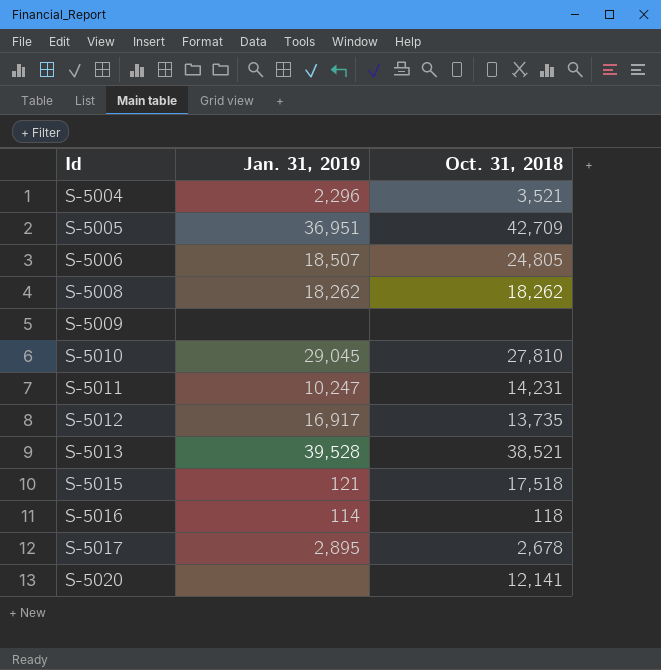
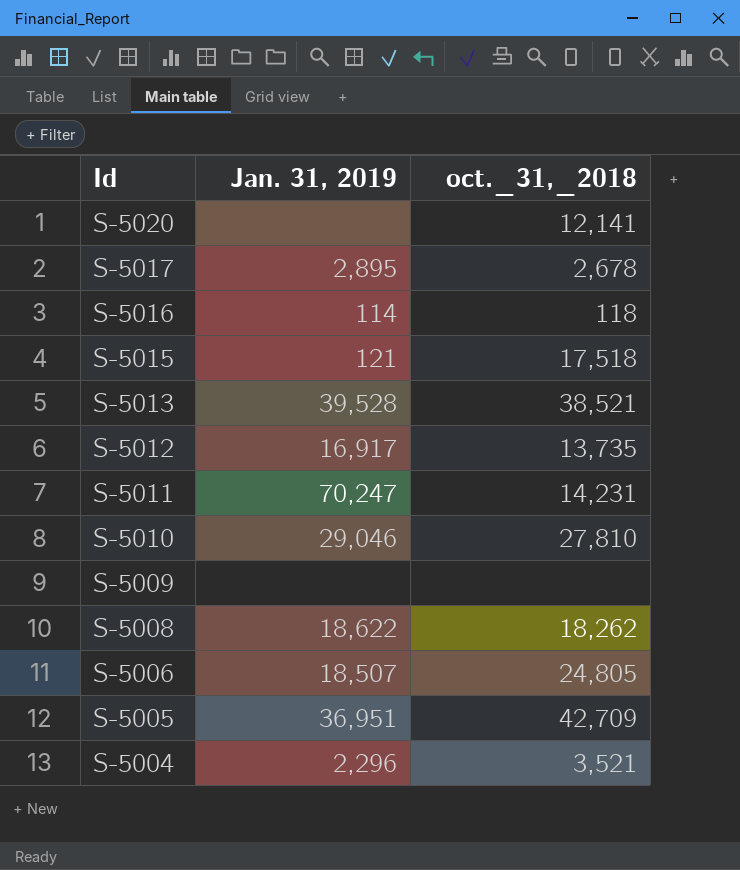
row order: Id ascending -> Id descending
column name: Oct. 31, 2018 -> oct._31,_2018
S-5011 | Jan. 31, 2019: 10,247 -> 70,247
S-5010 | Jan. 31, 2019: 29,045 -> 29,046
S-5008 | Jan. 31, 2019: 18,262 -> 18,622

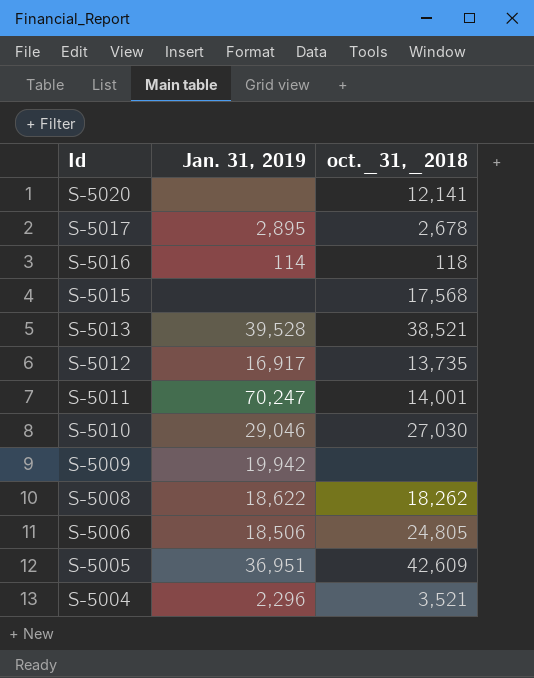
S-5015 | Jan. 31, 2019: 121 -> none
S-5015 | oct._31,_2018: 17,518 -> 17,568
S-5011 | oct._31,_2018: 14,231 -> 14,001
S-5010 | oct._31,_2018: 27,810 -> 27,030
S-5009 | Jan. 31, 2019: none -> 19,942
S-5006 | Jan. 31, 2019: 18,507 -> 18,506
S-5005 | oct._31,_2018: 42,709 -> 42,609

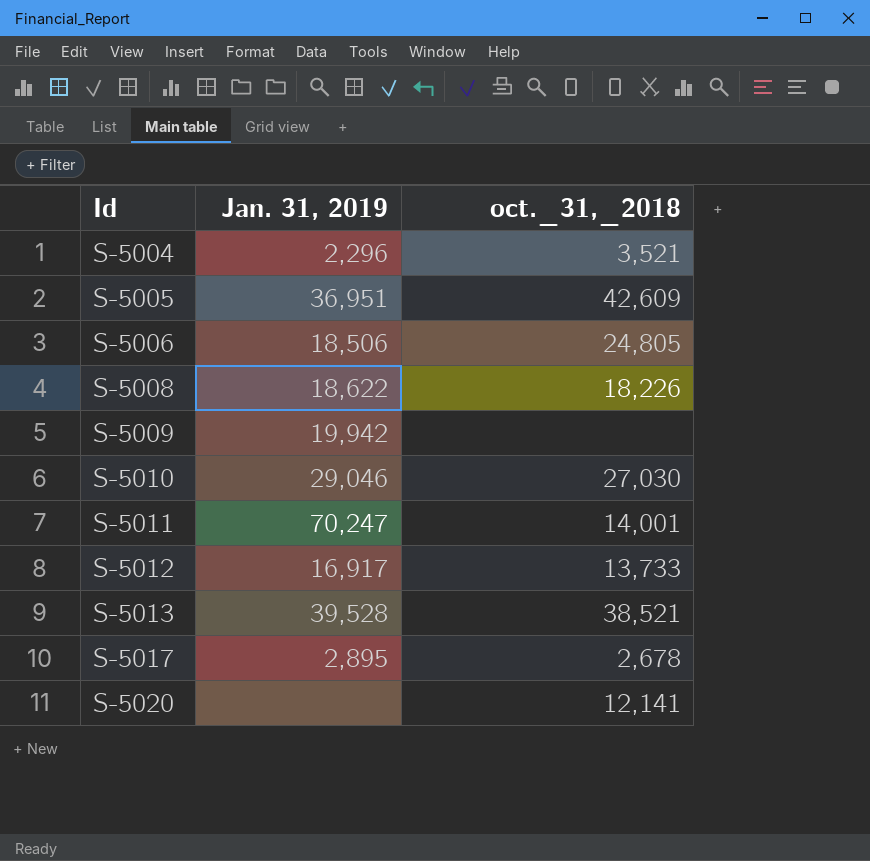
row order: Id descending -> Id ascending
row S-5016: 114 | 118 -> none
row S-5015: none | 17,568 -> none
S-5008 | oct._31,_2018: 18,262 -> 18,226
S-5012 | oct._31,_2018: 13,735 -> 13,733

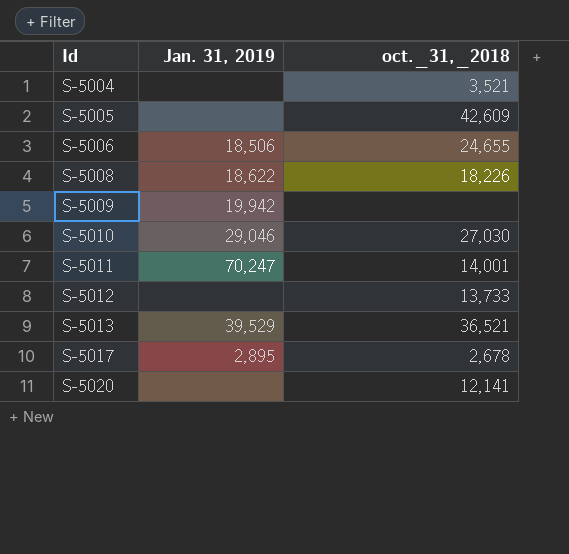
S-5004 | Jan. 31, 2019: 2,296 -> none
S-5005 | Jan. 31, 2019: 36,951 -> none
S-5006 | oct._31,_2018: 24,805 -> 24,655
S-5012 | Jan. 31, 2019: 16,917 -> none
S-5013 | Jan. 31, 2019: 39,528 -> 39,529
S-5013 | oct._31,_2018: 38,521 -> 36,521

